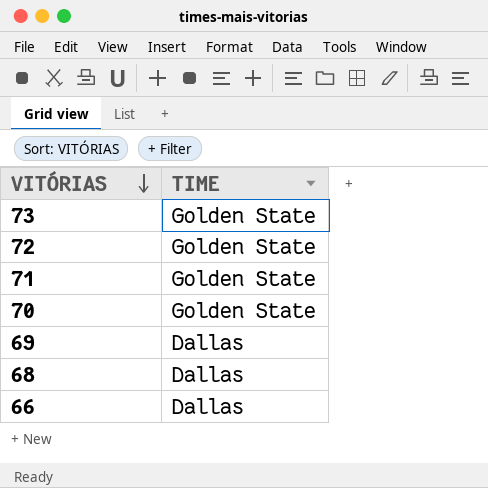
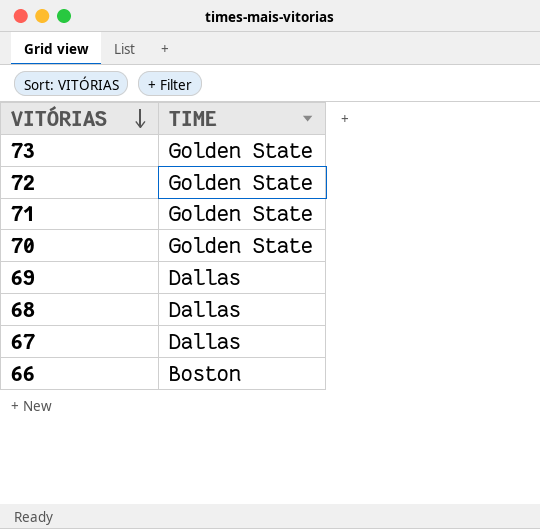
row 67: none -> Dallas
66 | TIME: Dallas -> Boston

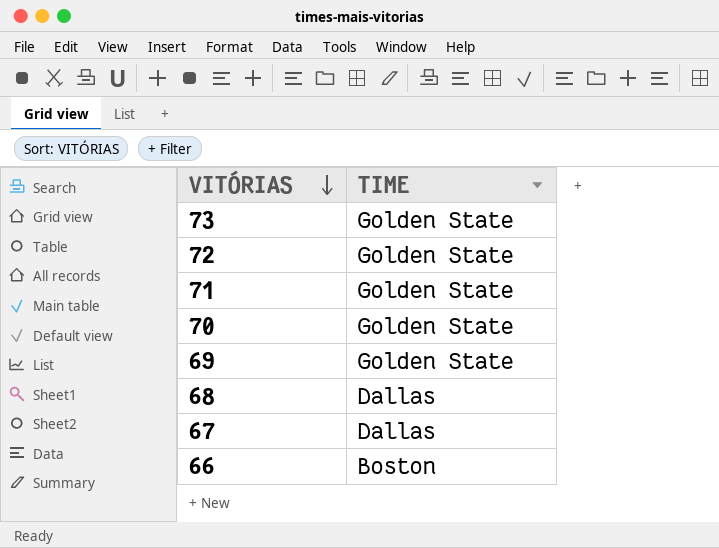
69 | TIME: Dallas -> Golden State

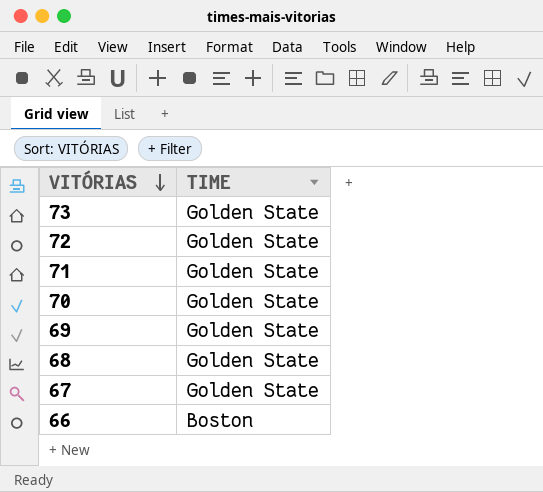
68 | TIME: Dallas -> Golden State
67 | TIME: Dallas -> Golden State

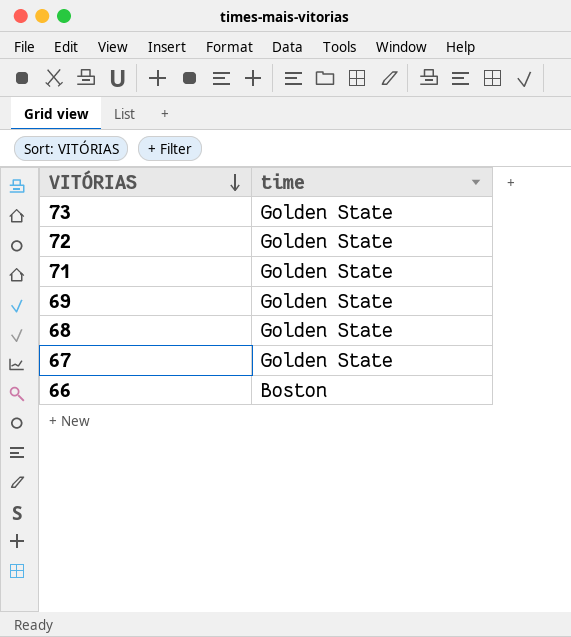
column name: TIME -> time
row 70: Golden State -> none

